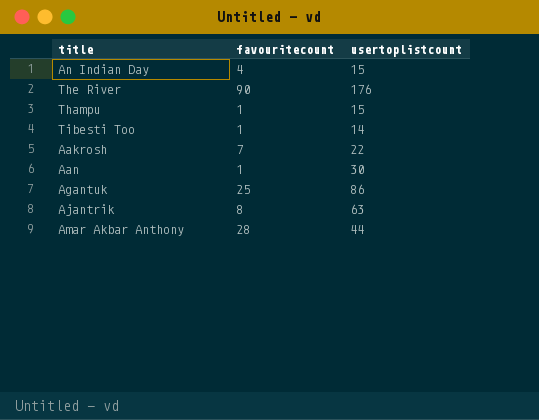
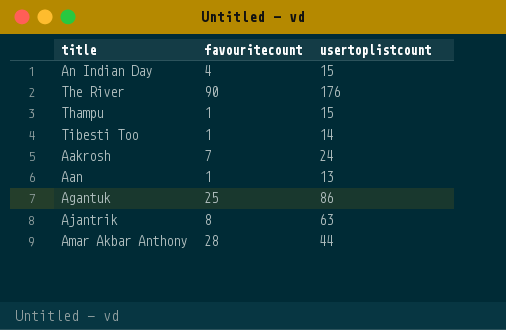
Aakrosh | usertoplistcount: 22 -> 24
Aan | usertoplistcount: 30 -> 13

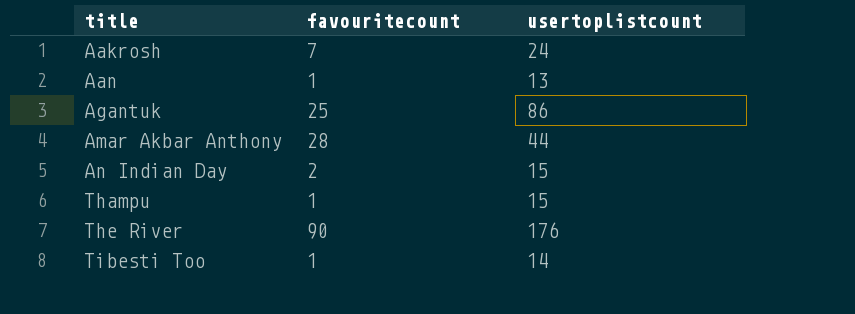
row order: none -> title ascending
row Ajantrik: 8 | 63 -> none
An Indian Day | favouritecount: 4 -> 2

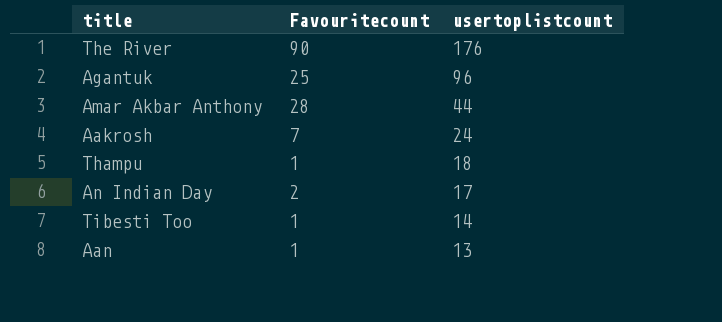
row order: title ascending -> usertoplistcount descending
column name: favouritecount -> Favouritecount
Agantuk | usertoplistcount: 86 -> 96
Thampu | usertoplistcount: 15 -> 18
An Indian Day | usertoplistcount: 15 -> 17

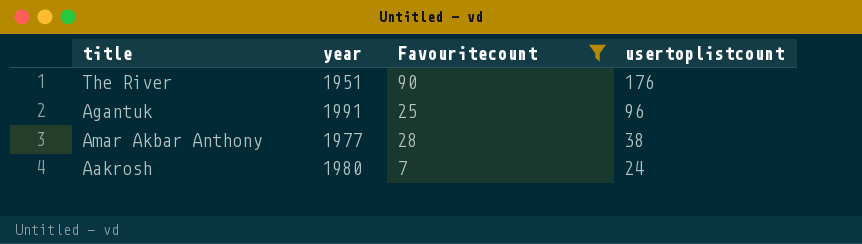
filter: none -> Favouritecount >= 7
column year | position: none -> 2
Amar Akbar Anthony | usertoplistcount: 44 -> 38

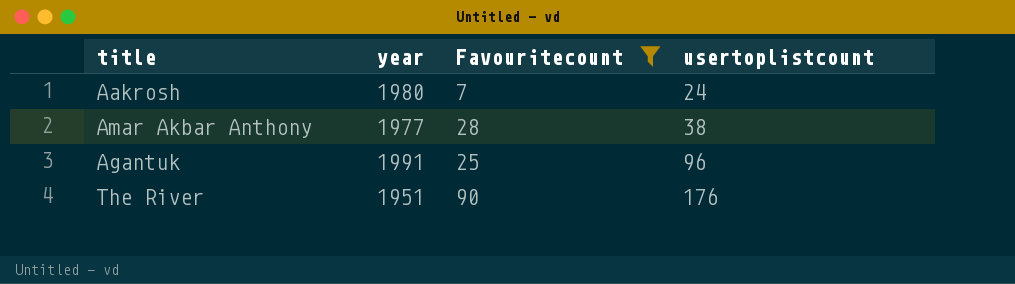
row order: usertoplistcount descending -> usertoplistcount ascending

